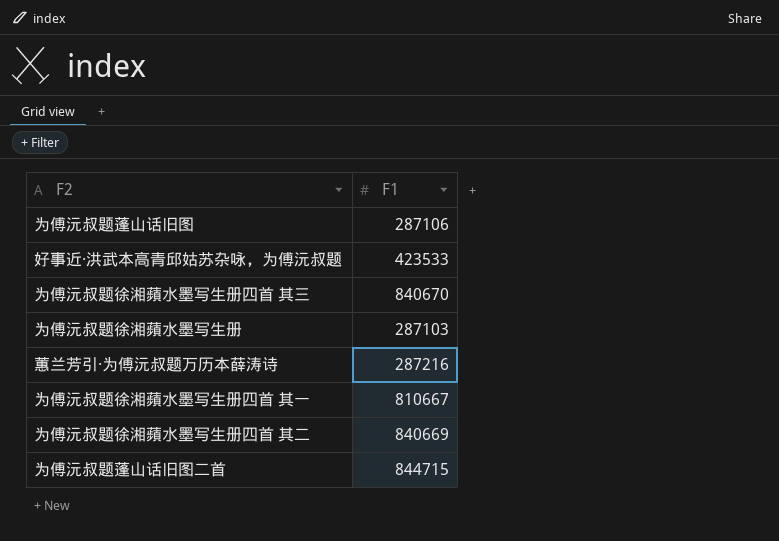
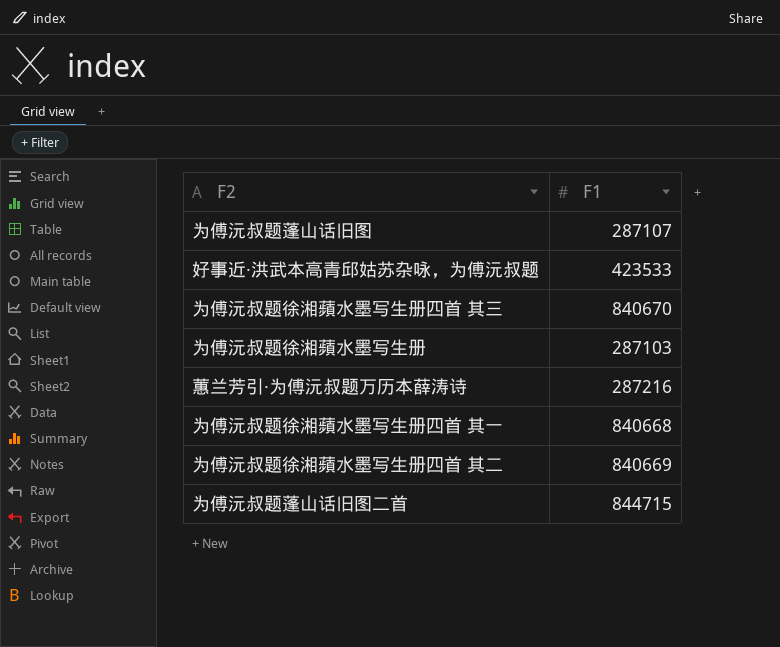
为傅沅叔题蓬山话旧图 | F1: 287106 -> 287107
为傅沅叔题徐湘蘋水墨写生册四首 其一 | F1: 810667 -> 840668

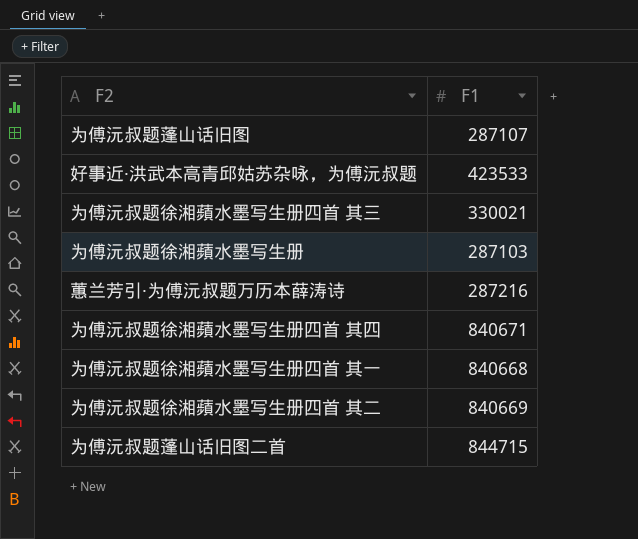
为傅沅叔题徐湘蘋水墨写生册四首 其三 | F1: 840670 -> 330021
row 为傅沅叔题徐湘蘋水墨写生册四首 其四: none -> 840671

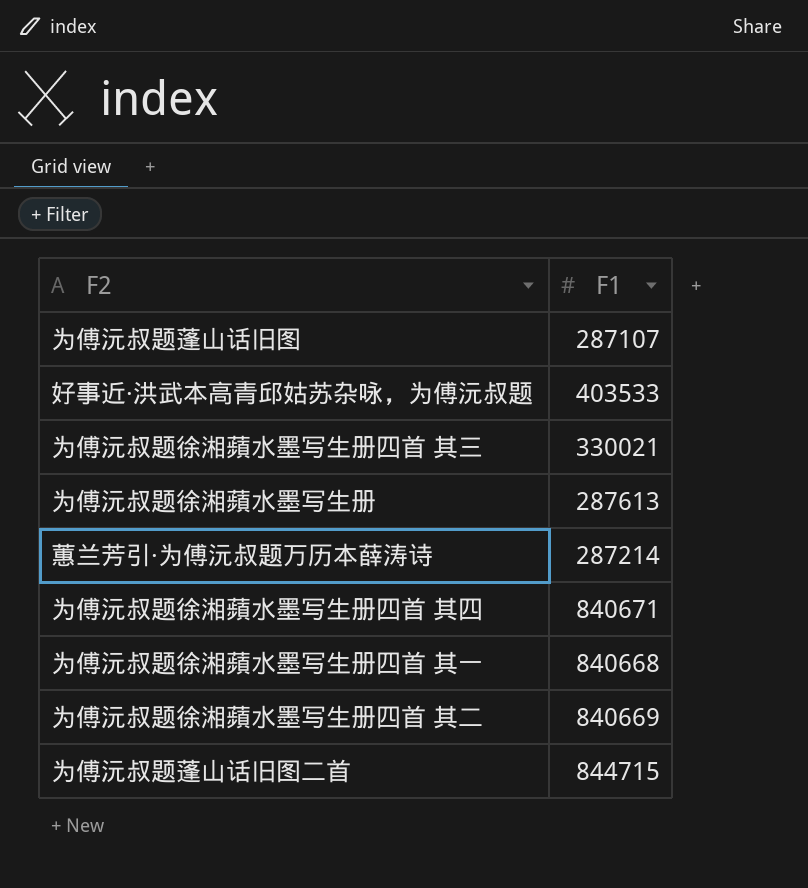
好事近·洪武本高青邱姑苏杂咏，为傅沅叔题 | F1: 423533 -> 403533
为傅沅叔题徐湘蘋水墨写生册 | F1: 287103 -> 287613
蕙兰芳引·为傅沅叔题万历本薛涛诗 | F1: 287216 -> 287214

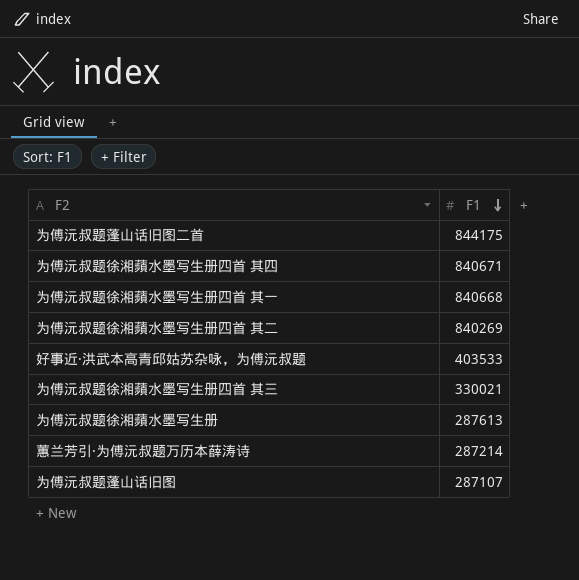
row order: none -> F1 descending
为傅沅叔题蓬山话旧图二首 | F1: 844715 -> 844175
为傅沅叔题徐湘蘋水墨写生册四首 其二 | F1: 840669 -> 840269

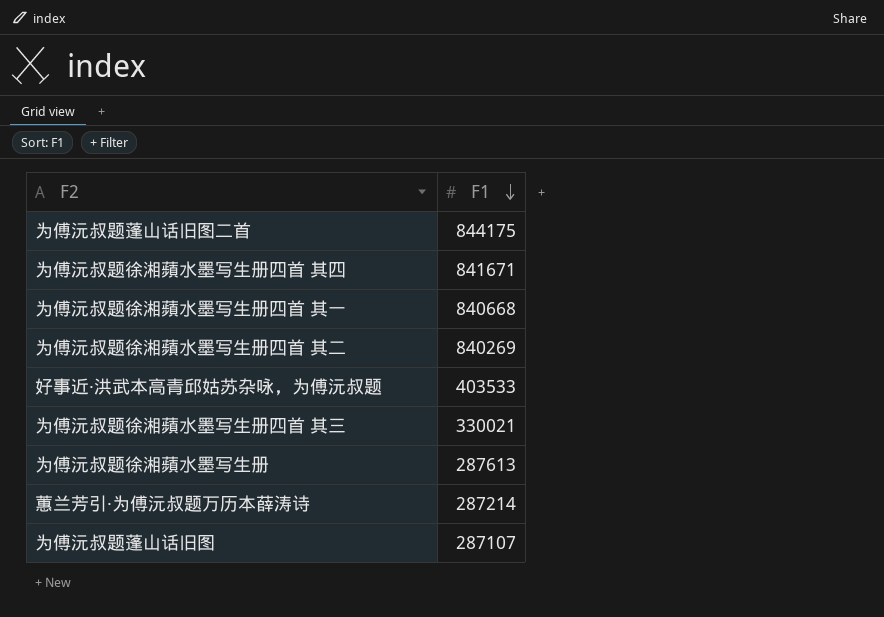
为傅沅叔题徐湘蘋水墨写生册四首 其四 | F1: 840671 -> 841671

